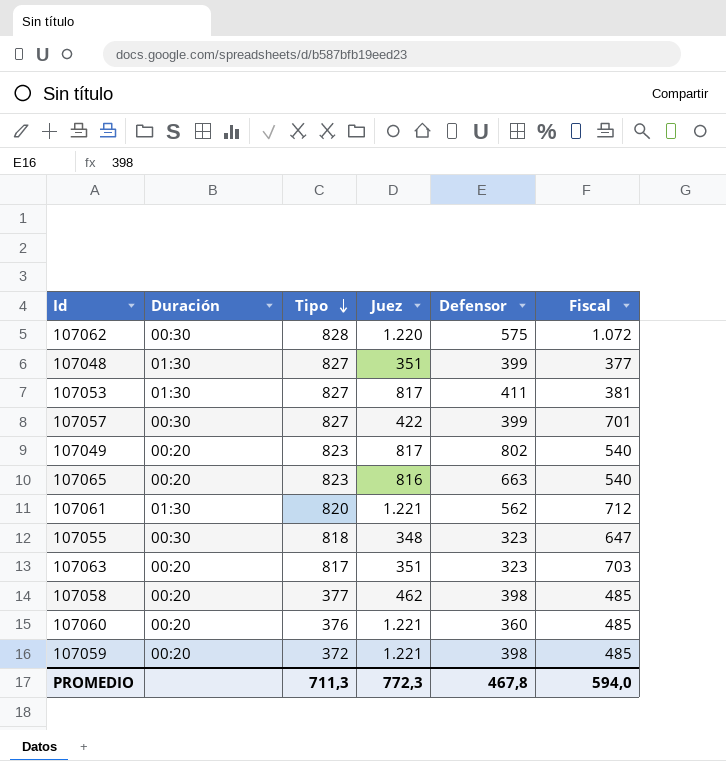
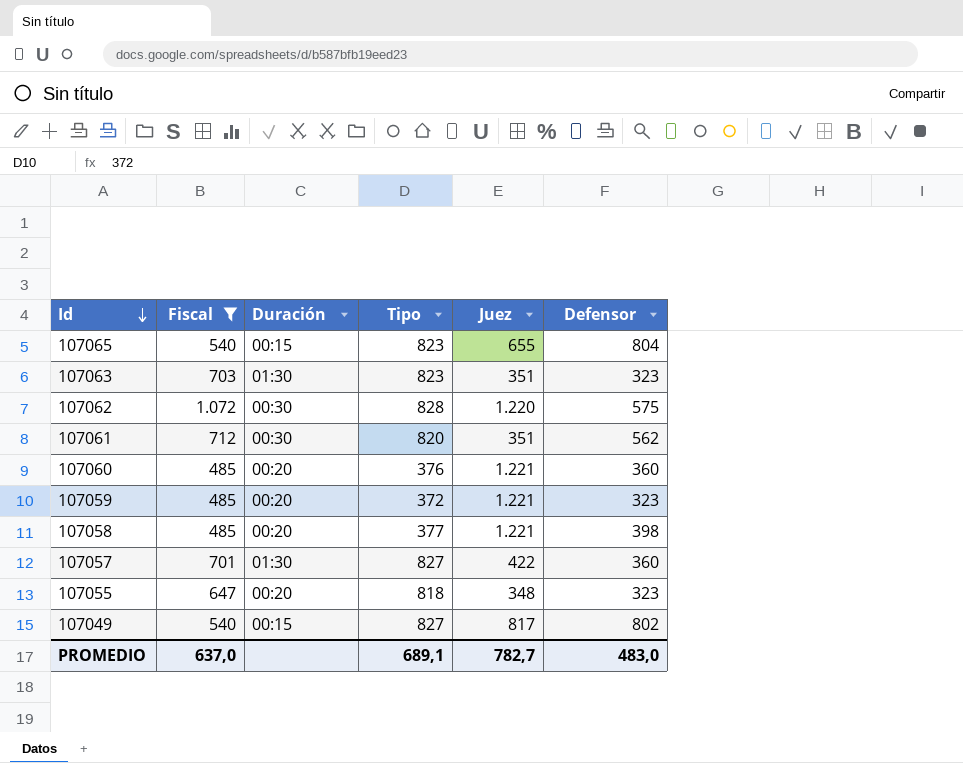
filter: none -> Fiscal >= 485
row order: Tipo descending -> Id descending
column Fiscal | position: 6 -> 2
107065 | Duración: 00:20 -> 00:15
107065 | Juez: 816 -> 655
107065 | Defensor: 663 -> 804
107063 | Duración: 00:20 -> 01:30
107063 | Tipo: 817 -> 823
107061 | Duración: 01:30 -> 00:30
107061 | Juez: 1.221 -> 351
107059 | Defensor: 398 -> 323
107058 | Juez: 462 -> 1.221
107057 | Duración: 00:30 -> 01:30
107057 | Defensor: 399 -> 360
107055 | Duración: 00:30 -> 00:20
107049 | Duración: 00:20 -> 00:15
107049 | Tipo: 823 -> 827
PROMEDIO | Fiscal: 594,0 -> 637,0
PROMEDIO | Tipo: 711,3 -> 689,1
PROMEDIO | Juez: 772,3 -> 782,7
PROMEDIO | Defensor: 467,8 -> 483,0

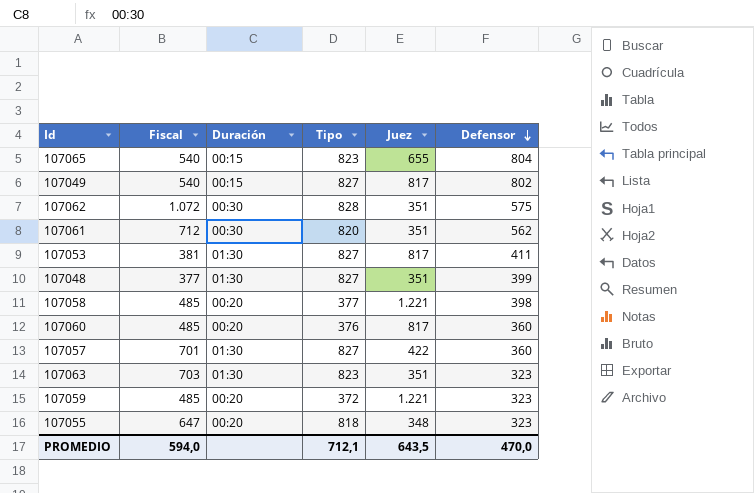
filter: Fiscal >= 485 -> none
row order: Id descending -> Defensor descending
107062 | Juez: 1.220 -> 351
107060 | Juez: 1.221 -> 817
PROMEDIO | Fiscal: 637,0 -> 594,0
PROMEDIO | Tipo: 689,1 -> 712,1
PROMEDIO | Juez: 782,7 -> 643,5
PROMEDIO | Defensor: 483,0 -> 470,0

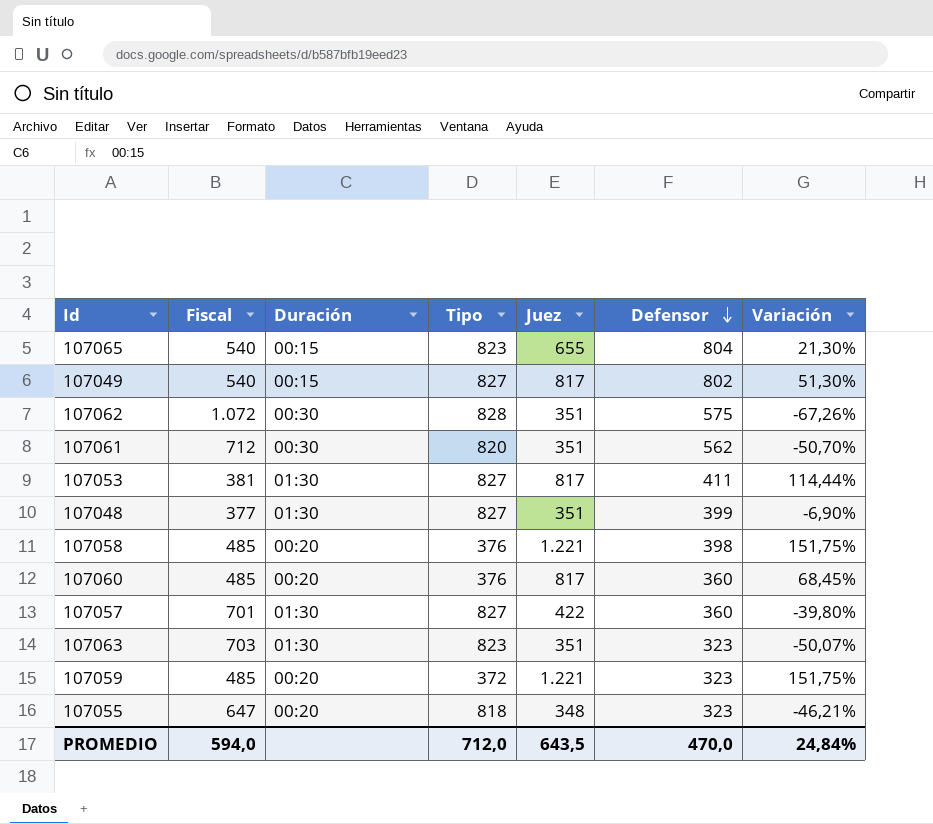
column Variación | formula: none -> ([Juez] - [Fiscal]) / [Fiscal]
107058 | Tipo: 377 -> 376
PROMEDIO | Tipo: 712,1 -> 712,0

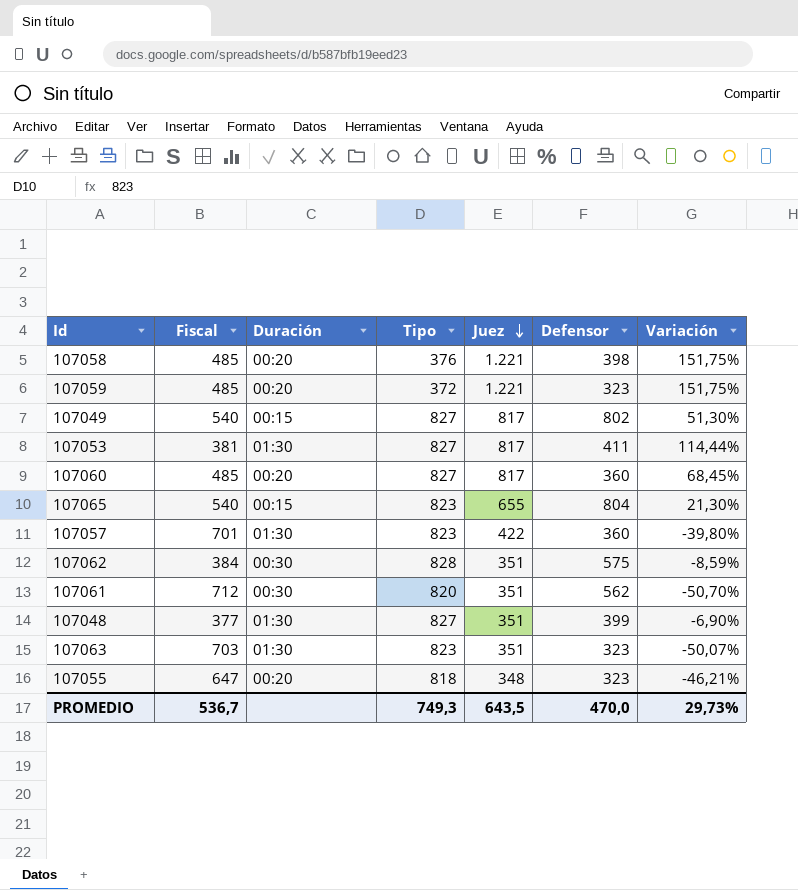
row order: Defensor descending -> Juez descending
107060 | Tipo: 376 -> 827
107057 | Tipo: 827 -> 823
107062 | Fiscal: 1.072 -> 384
107062 | Variación: -67,26% -> -8,59%
PROMEDIO | Fiscal: 594,0 -> 536,7
PROMEDIO | Tipo: 712,0 -> 749,3
PROMEDIO | Variación: 24,84% -> 29,73%

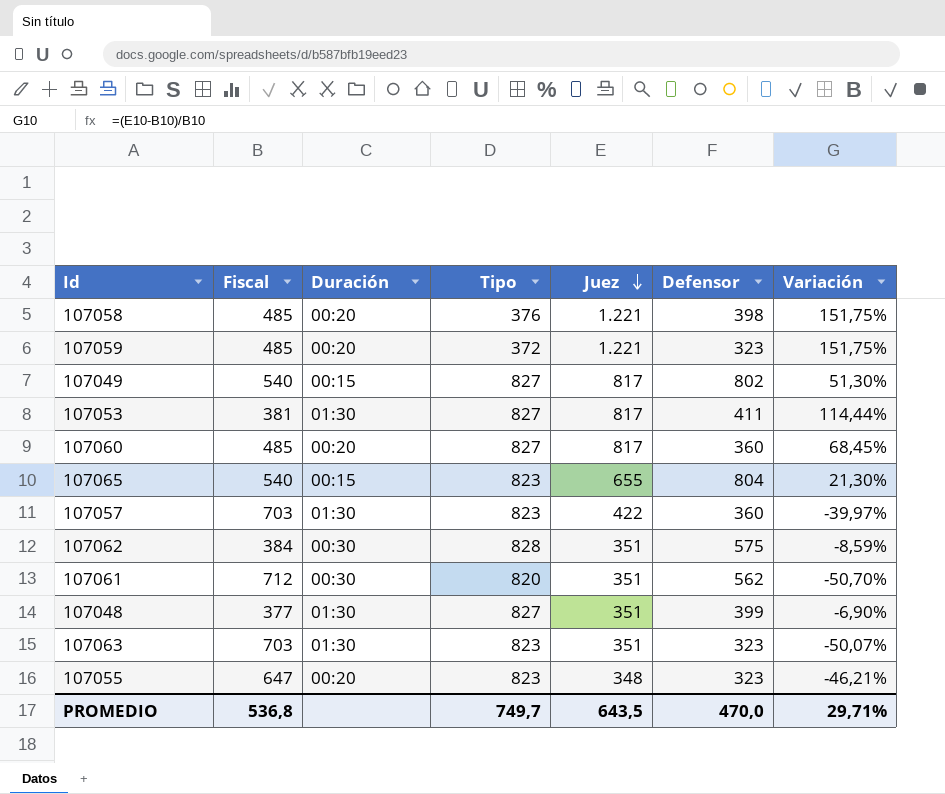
107057 | Fiscal: 701 -> 703
107057 | Variación: -39,80% -> -39,97%
107055 | Tipo: 818 -> 823
PROMEDIO | Fiscal: 536,7 -> 536,8
PROMEDIO | Tipo: 749,3 -> 749,7
PROMEDIO | Variación: 29,73% -> 29,71%

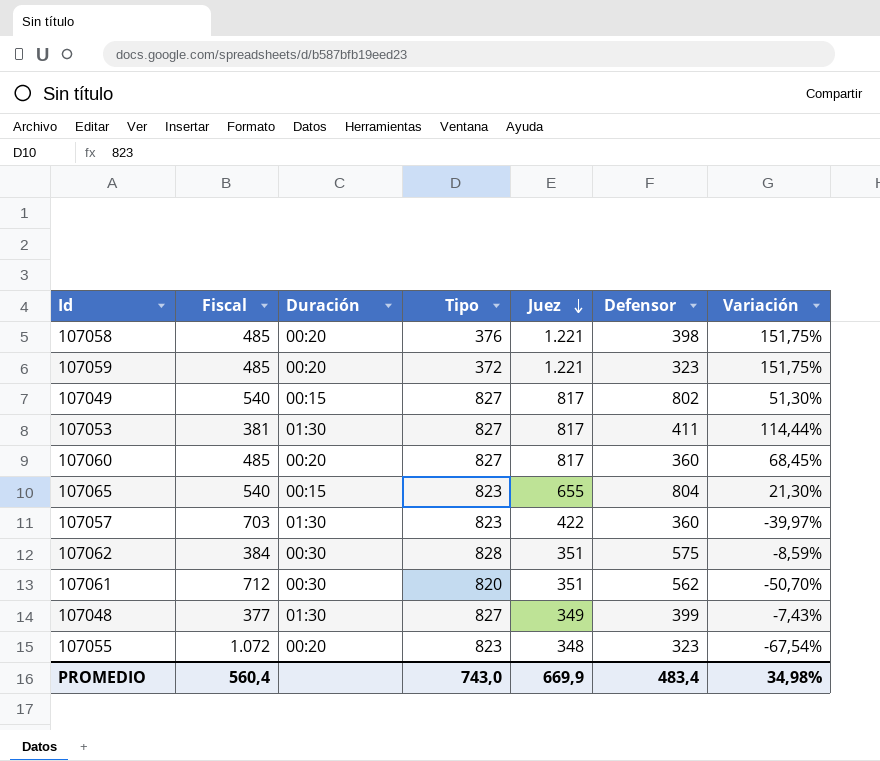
row 107063: 703 | 01:30 | 823 | 351 | 323 | -50,07% -> none
107048 | Juez: 351 -> 349
107048 | Variación: -6,90% -> -7,43%
107055 | Fiscal: 647 -> 1.072
107055 | Variación: -46,21% -> -67,54%
PROMEDIO | Fiscal: 536,8 -> 560,4
PROMEDIO | Tipo: 749,7 -> 743,0
PROMEDIO | Juez: 643,5 -> 669,9
PROMEDIO | Defensor: 470,0 -> 483,4
PROMEDIO | Variación: 29,71% -> 34,98%

